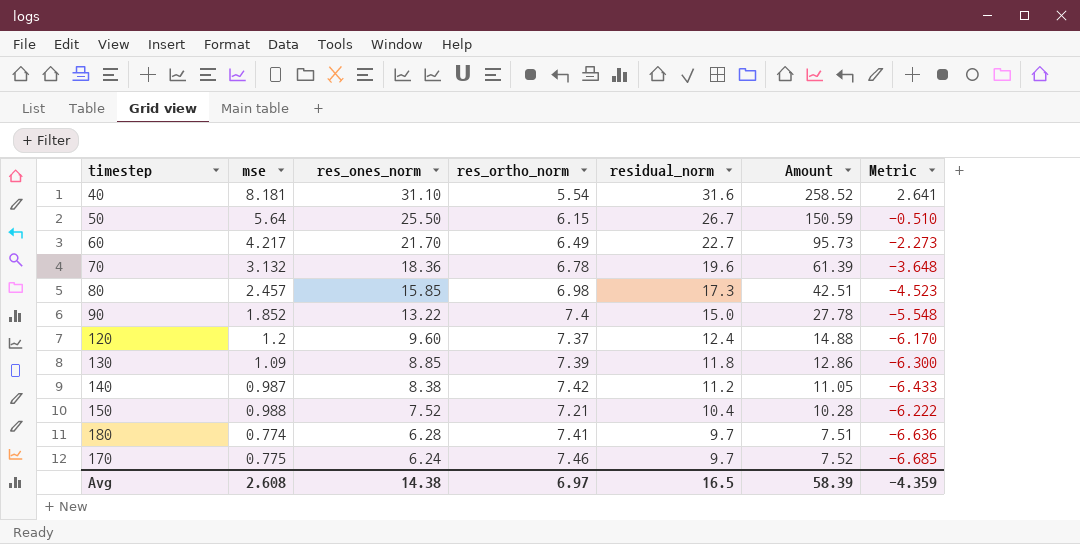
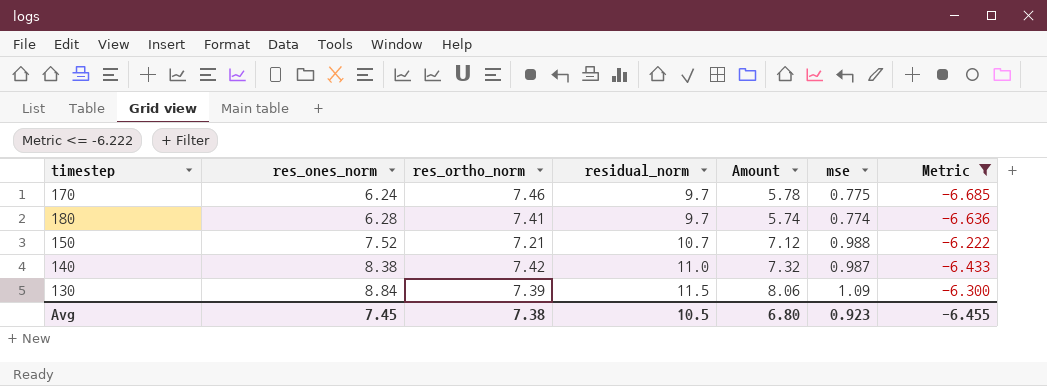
filter: none -> Metric <= -6.222
row order: res_ones_norm descending -> res_ones_norm ascending
column Amount | formula: [mse] * [residual_norm] -> [res_ortho_norm] * [mse]
column mse | position: 2 -> 6
150 | residual_norm: 10.4 -> 10.7
140 | residual_norm: 11.2 -> 11.0
130 | res_ones_norm: 8.85 -> 8.84
130 | residual_norm: 11.8 -> 11.5
Avg | res_ones_norm: 14.38 -> 7.45
Avg | res_ortho_norm: 6.97 -> 7.38
Avg | residual_norm: 16.5 -> 10.5
Avg | Amount: 58.39 -> 6.80
Avg | mse: 2.608 -> 0.923
Avg | Metric: -4.359 -> -6.455

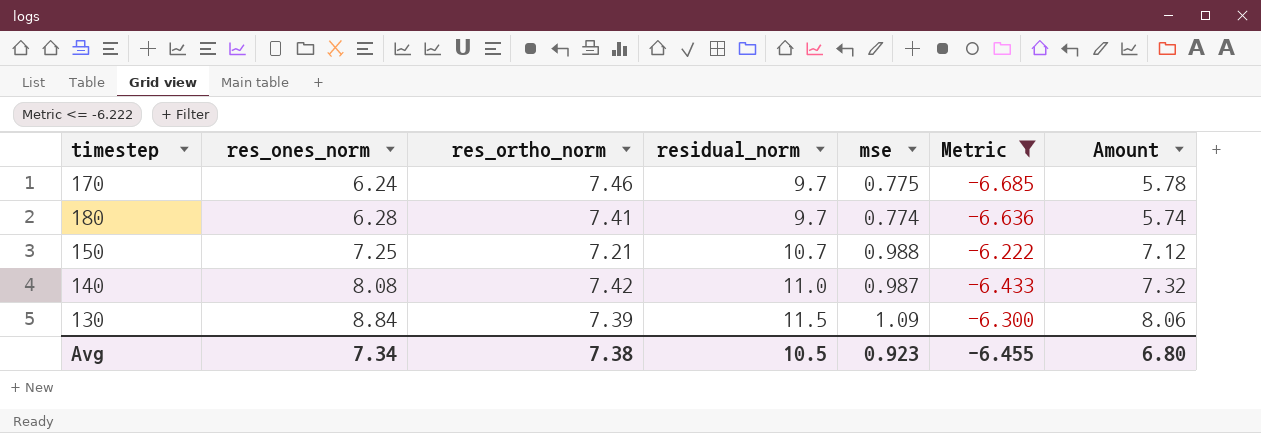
column Amount | position: 5 -> 7
150 | res_ones_norm: 7.52 -> 7.25
140 | res_ones_norm: 8.38 -> 8.08
Avg | res_ones_norm: 7.45 -> 7.34

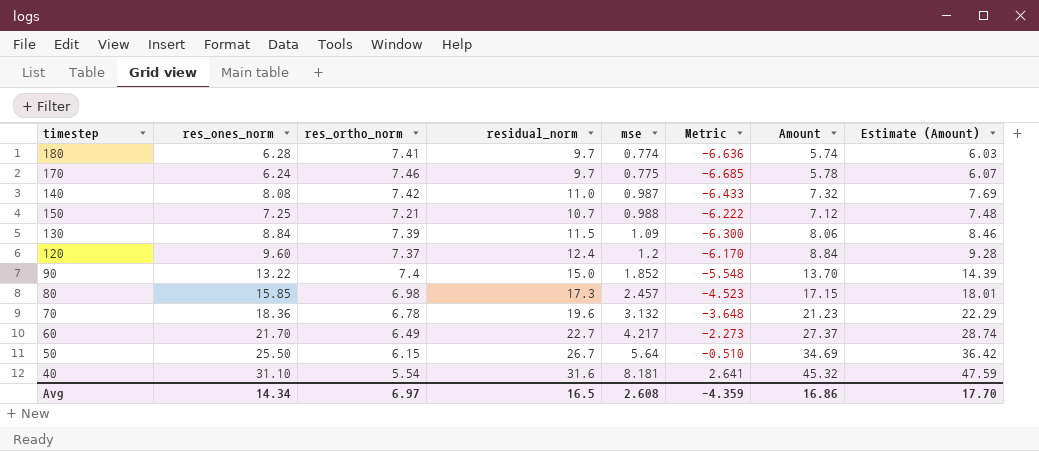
filter: Metric <= -6.222 -> none
row order: res_ones_norm ascending -> mse ascending
column Estimate (Amount) | formula: none -> [Amount] * 1.05
Avg | res_ones_norm: 7.34 -> 14.34
Avg | res_ortho_norm: 7.38 -> 6.97
Avg | residual_norm: 10.5 -> 16.5
Avg | mse: 0.923 -> 2.608
Avg | Metric: -6.455 -> -4.359
Avg | Amount: 6.80 -> 16.86

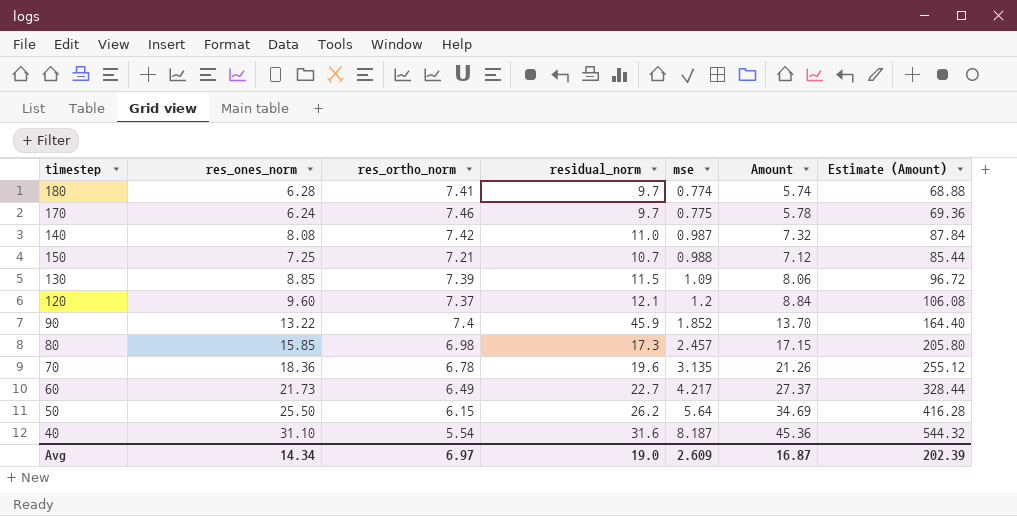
column Metric | formula: [mse] - [res_ortho_norm] -> none
column Estimate (Amount) | formula: [Amount] * 1.05 -> [Amount] * 12
130 | res_ones_norm: 8.84 -> 8.85
120 | residual_norm: 12.4 -> 12.1
90 | residual_norm: 15.0 -> 45.9
70 | mse: 3.132 -> 3.135
70 | Amount: 21.23 -> 21.26
60 | res_ones_norm: 21.70 -> 21.73
50 | residual_norm: 26.7 -> 26.2
40 | mse: 8.181 -> 8.187
40 | Amount: 45.32 -> 45.36
Avg | residual_norm: 16.5 -> 19.0
Avg | mse: 2.608 -> 2.609
Avg | Amount: 16.86 -> 16.87
Avg | Estimate (Amount): 17.70 -> 202.39

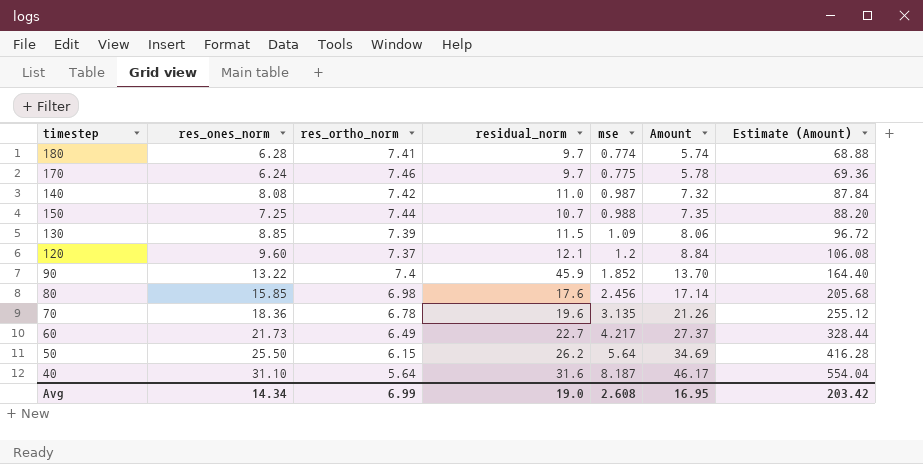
150 | res_ortho_norm: 7.21 -> 7.44
150 | Amount: 7.12 -> 7.35
150 | Estimate (Amount): 85.44 -> 88.20
80 | residual_norm: 17.3 -> 17.6
80 | mse: 2.457 -> 2.456
80 | Amount: 17.15 -> 17.14
80 | Estimate (Amount): 205.80 -> 205.68
40 | res_ortho_norm: 5.54 -> 5.64
40 | Amount: 45.36 -> 46.17
40 | Estimate (Amount): 544.32 -> 554.04
Avg | res_ortho_norm: 6.97 -> 6.99
Avg | mse: 2.609 -> 2.608
Avg | Amount: 16.87 -> 16.95
Avg | Estimate (Amount): 202.39 -> 203.42

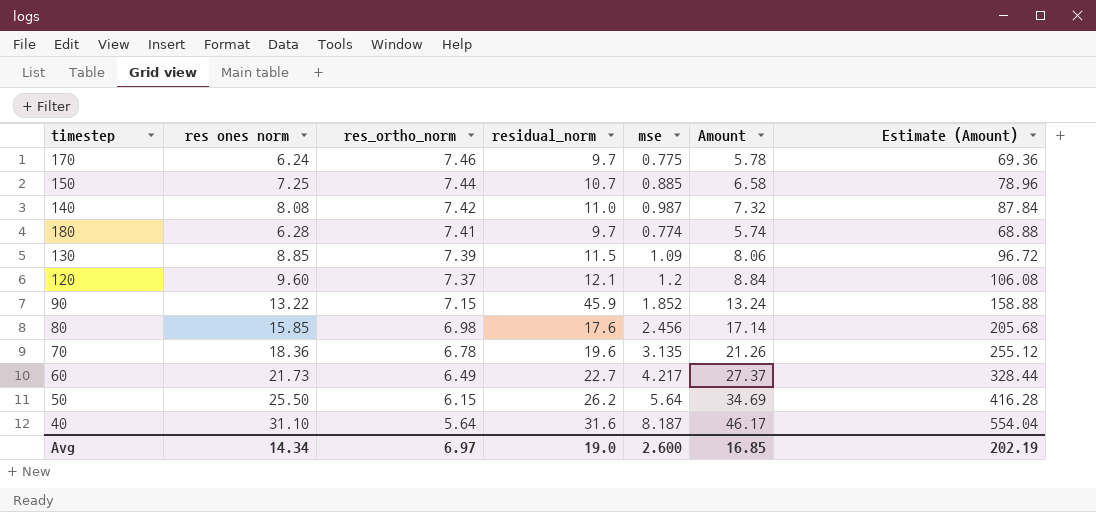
row order: mse ascending -> res_ortho_norm descending
column name: res_ones_norm -> res ones norm
150 | mse: 0.988 -> 0.885
150 | Amount: 7.35 -> 6.58
150 | Estimate (Amount): 88.20 -> 78.96
90 | res_ortho_norm: 7.4 -> 7.15
90 | Amount: 13.70 -> 13.24
90 | Estimate (Amount): 164.40 -> 158.88
Avg | res_ortho_norm: 6.99 -> 6.97
Avg | mse: 2.608 -> 2.600
Avg | Amount: 16.95 -> 16.85
Avg | Estimate (Amount): 203.42 -> 202.19

